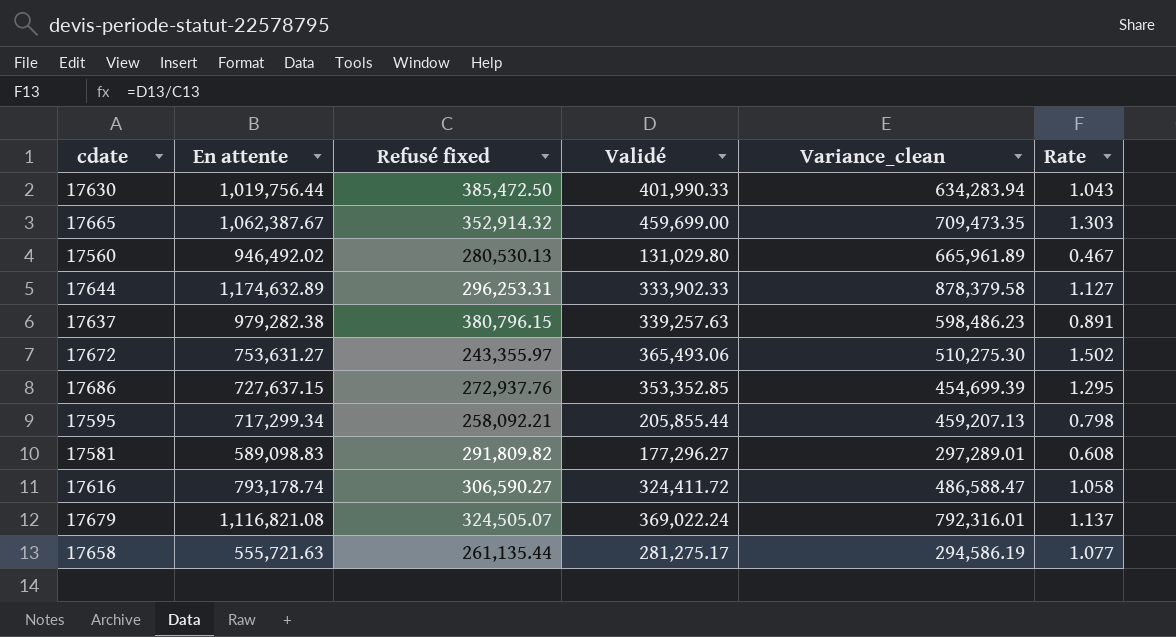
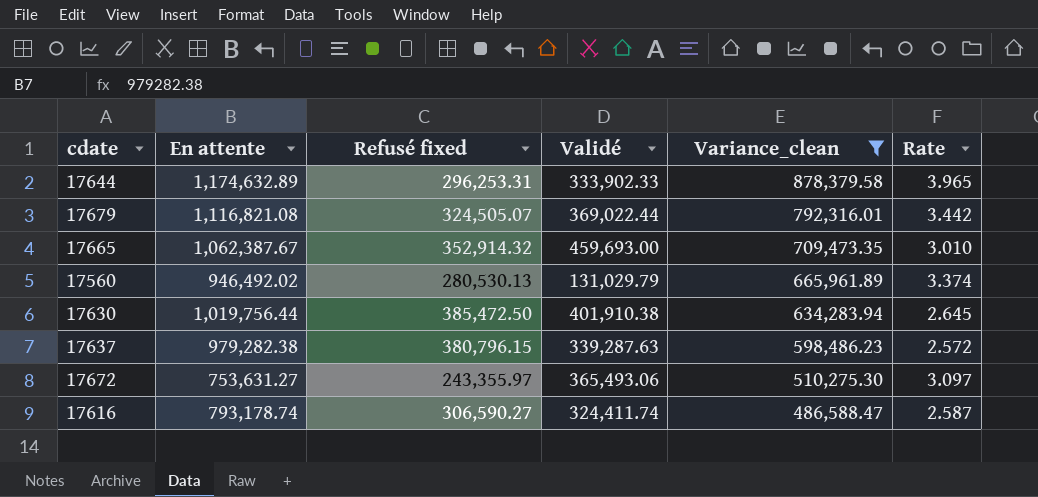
filter: none -> Variance_clean >= 486,588.47
row order: none -> Variance_clean descending
column Rate | formula: [Validé] / [Refusé fixed] -> [En attente] / [Refusé fixed]
17679 | Validé: 369,022.24 -> 369,022.44
17665 | Validé: 459,699.00 -> 459,693.00
17560 | Validé: 131,029.80 -> 131,029.79
17630 | Validé: 401,990.33 -> 401,910.38
17637 | Validé: 339,257.63 -> 339,287.63
17616 | Validé: 324,411.72 -> 324,411.74

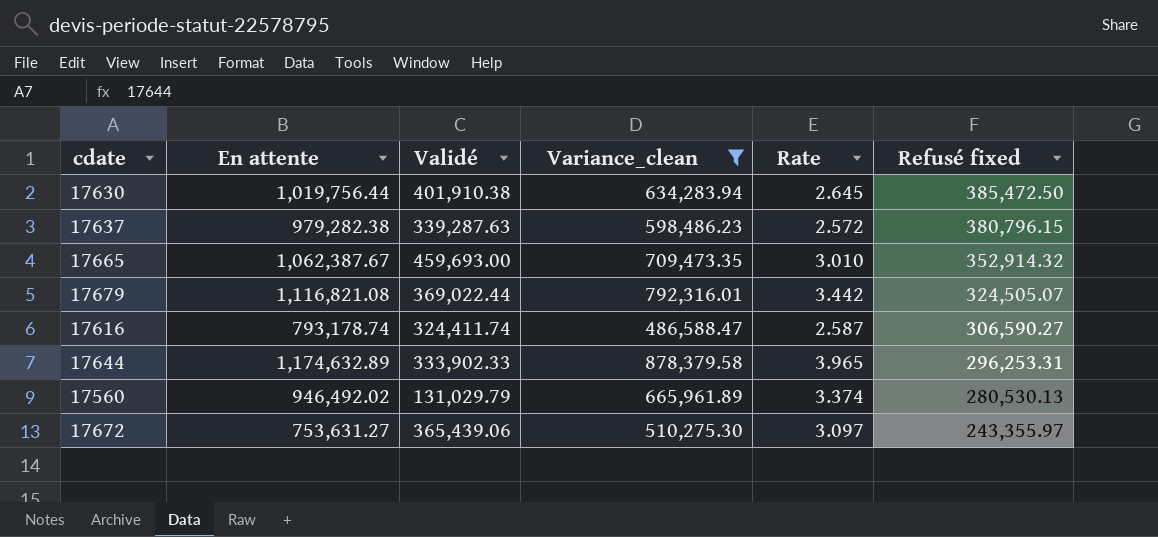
row order: Variance_clean descending -> Refusé fixed descending
column Refusé fixed | position: 3 -> 6
17672 | Validé: 365,493.06 -> 365,439.06

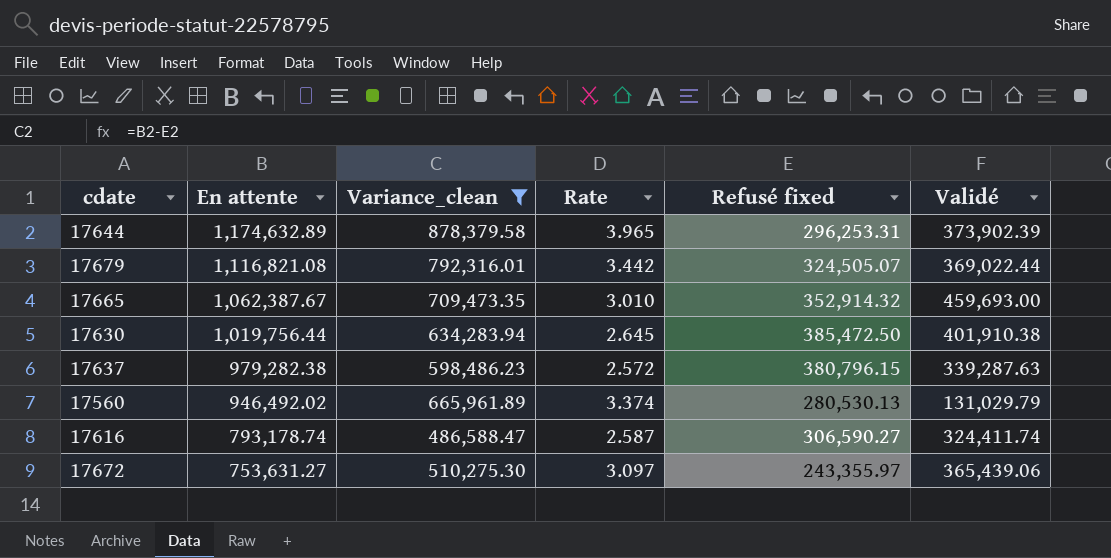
row order: Refusé fixed descending -> En attente descending
column Validé | position: 3 -> 6
17644 | Validé: 333,902.33 -> 373,902.39

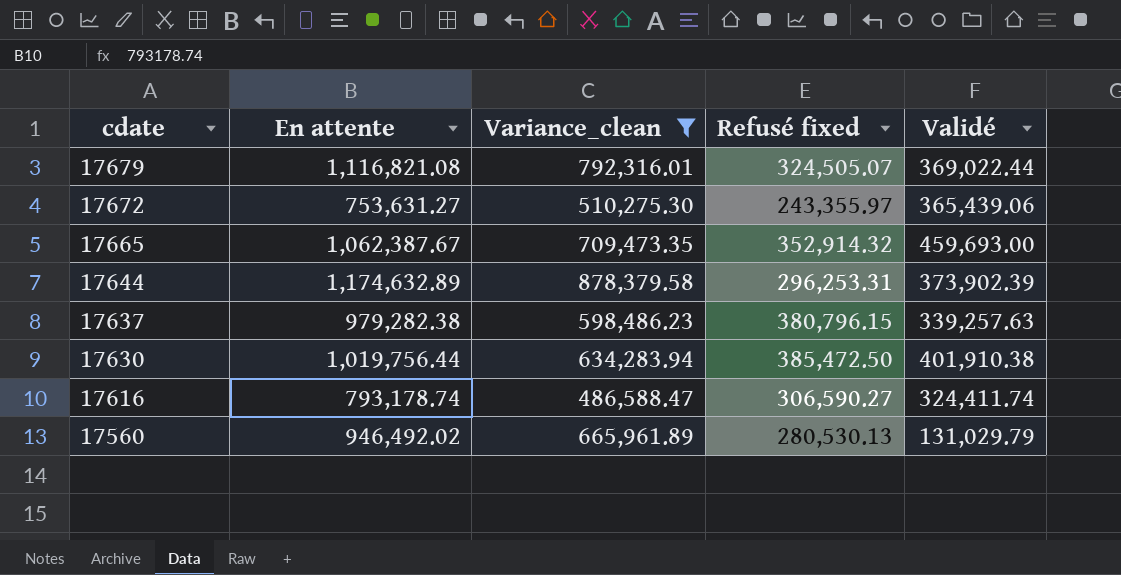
row order: En attente descending -> cdate descending
column Rate | formula: [En attente] / [Refusé fixed] -> none
17637 | Validé: 339,287.63 -> 339,257.63

